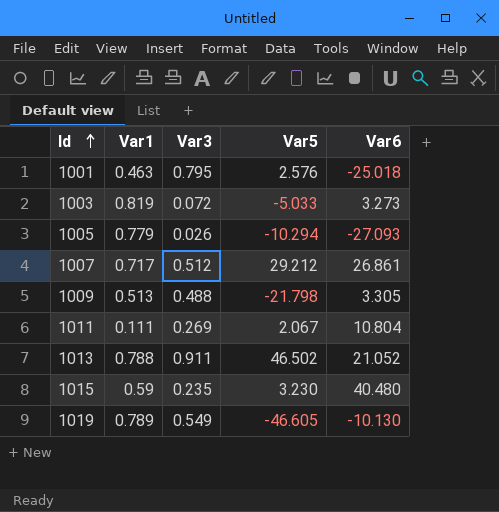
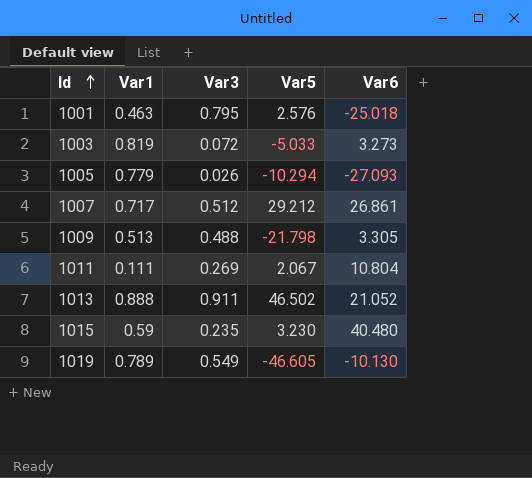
1013 | Var1: 0.788 -> 0.888

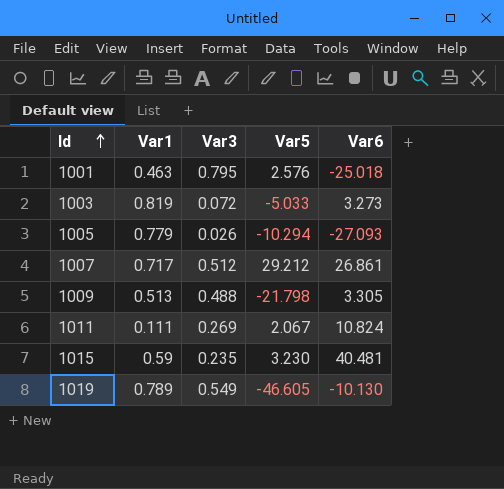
row 1013: 0.888 | 0.911 | 46.502 | 21.052 -> none
1011 | Var6: 10.804 -> 10.824
1015 | Var6: 40.480 -> 40.481

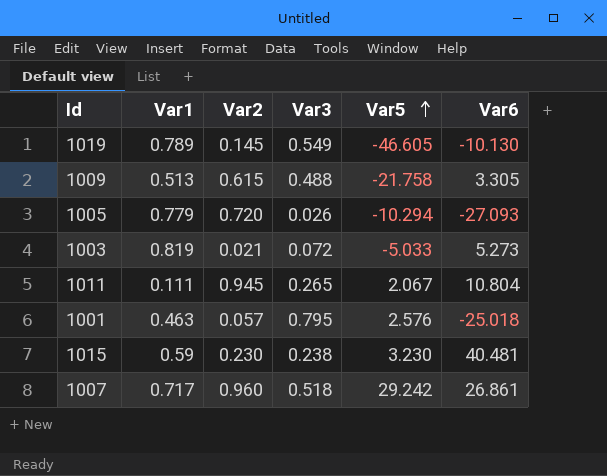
row order: Id ascending -> Var5 ascending
column Var2 | position: none -> 3
1009 | Var5: -21.798 -> -21.758
1003 | Var6: 3.273 -> 5.273
1011 | Var3: 0.269 -> 0.265
1011 | Var6: 10.824 -> 10.804
1015 | Var3: 0.235 -> 0.238
1007 | Var3: 0.512 -> 0.518
1007 | Var5: 29.212 -> 29.242

